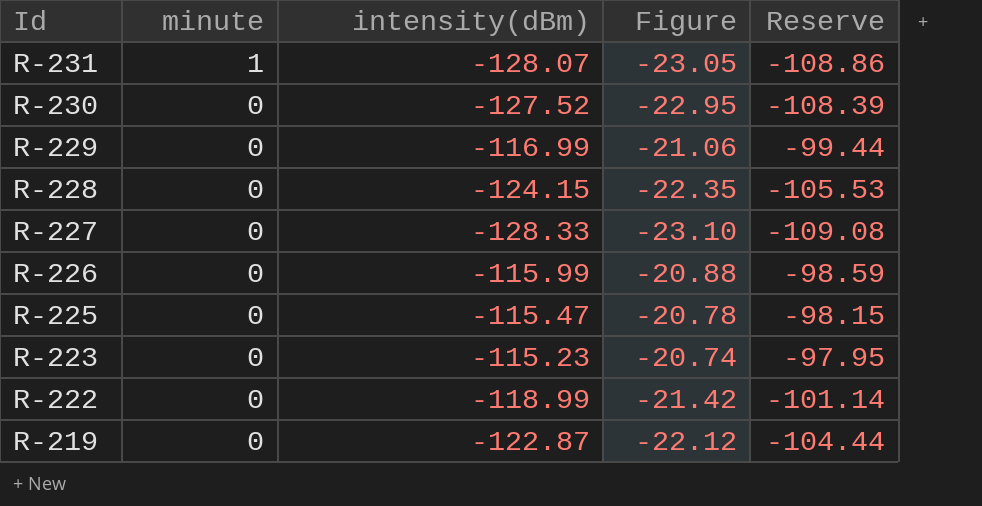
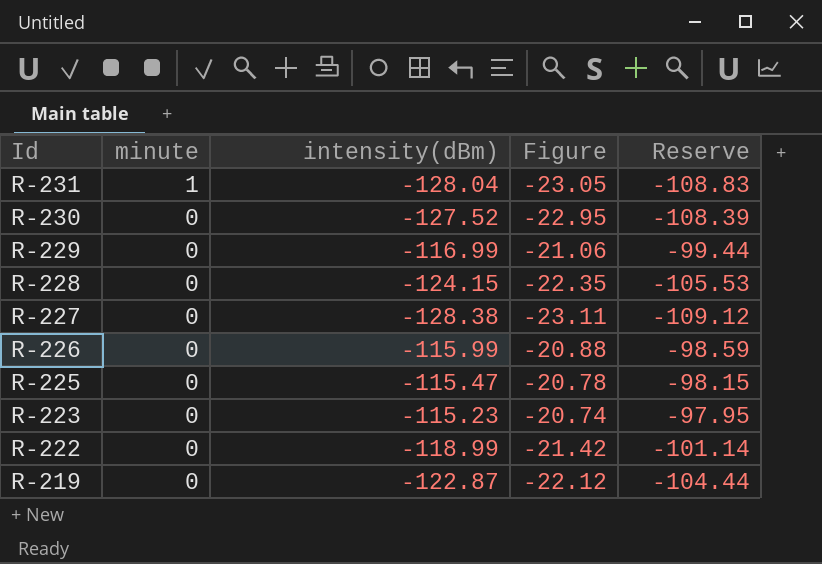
R-231 | intensity(dBm): -128.07 -> -128.04
R-231 | Reserve: -108.86 -> -108.83
R-227 | intensity(dBm): -128.33 -> -128.38
R-227 | Figure: -23.10 -> -23.11
R-227 | Reserve: -109.08 -> -109.12

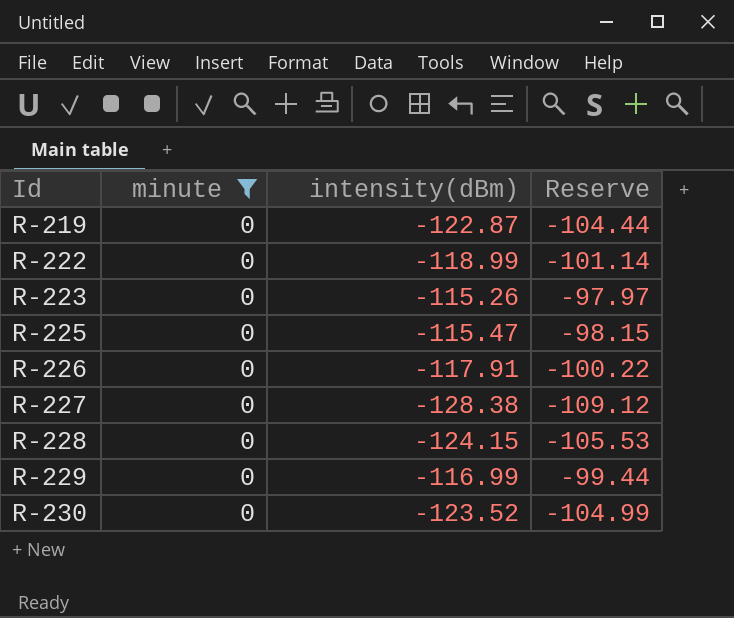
filter: none -> minute = 0
row order: Id descending -> Id ascending
column Figure | formula: [intensity(dBm)] * 0.18 -> none
R-223 | intensity(dBm): -115.23 -> -115.26
R-223 | Reserve: -97.95 -> -97.97
R-226 | intensity(dBm): -115.99 -> -117.91
R-226 | Reserve: -98.59 -> -100.22
R-230 | intensity(dBm): -127.52 -> -123.52
R-230 | Reserve: -108.39 -> -104.99

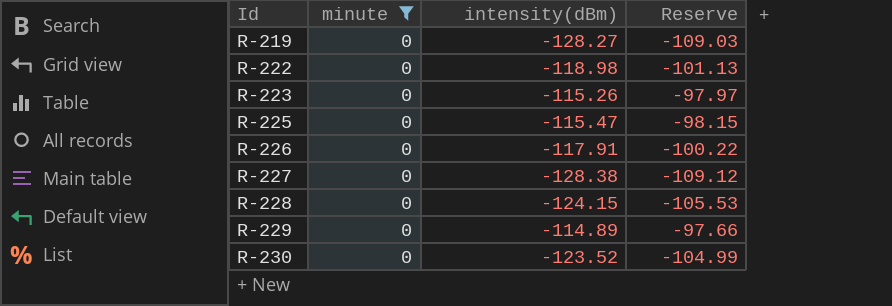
R-219 | intensity(dBm): -122.87 -> -128.27
R-219 | Reserve: -104.44 -> -109.03
R-222 | intensity(dBm): -118.99 -> -118.98
R-222 | Reserve: -101.14 -> -101.13
R-229 | intensity(dBm): -116.99 -> -114.89
R-229 | Reserve: -99.44 -> -97.66

